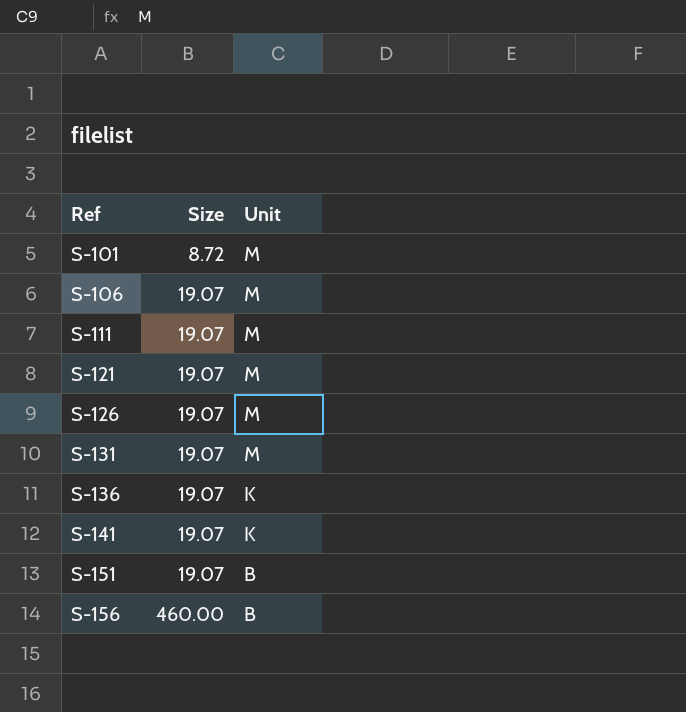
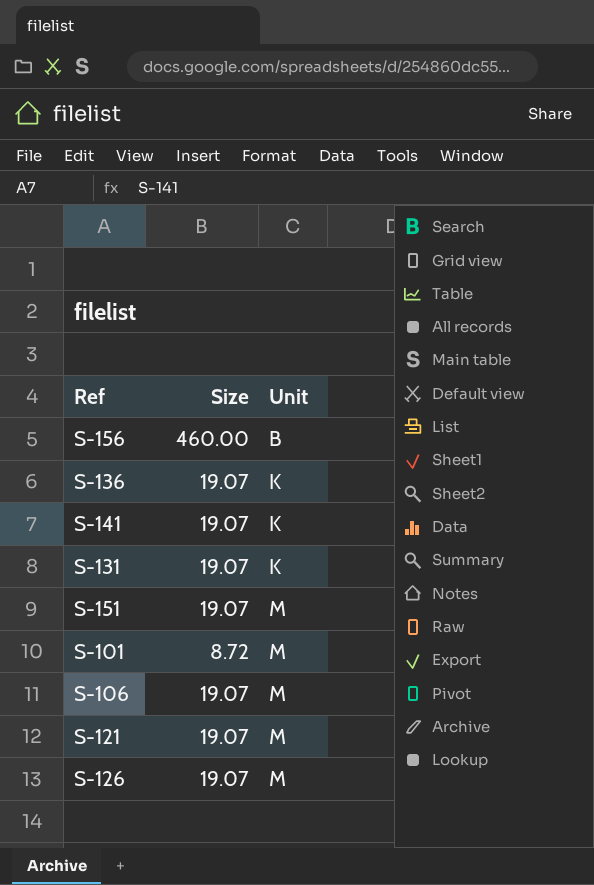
row order: Ref ascending -> Unit ascending
row S-111: 19.07 | M -> none
S-131 | Unit: M -> K
S-151 | Unit: B -> M

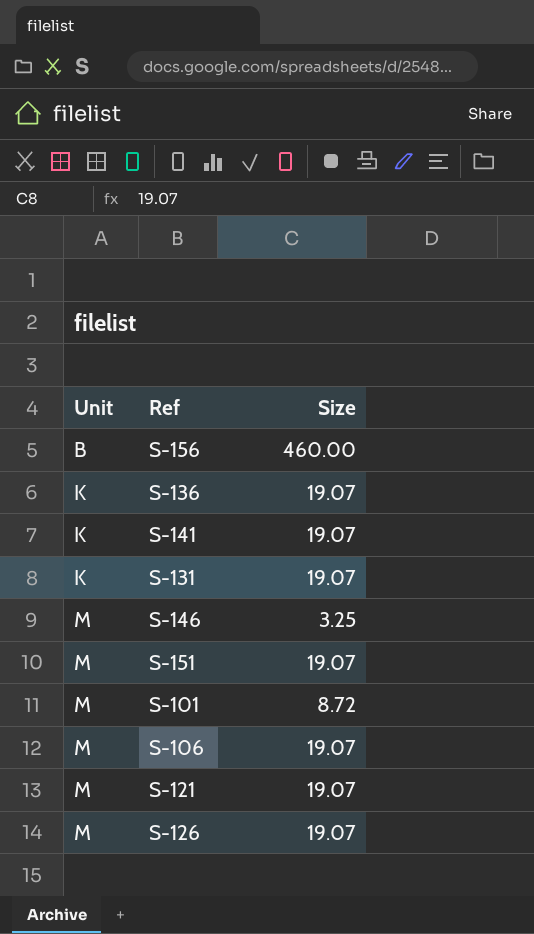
column Unit | position: 3 -> 1
row S-146: none -> M | 3.25

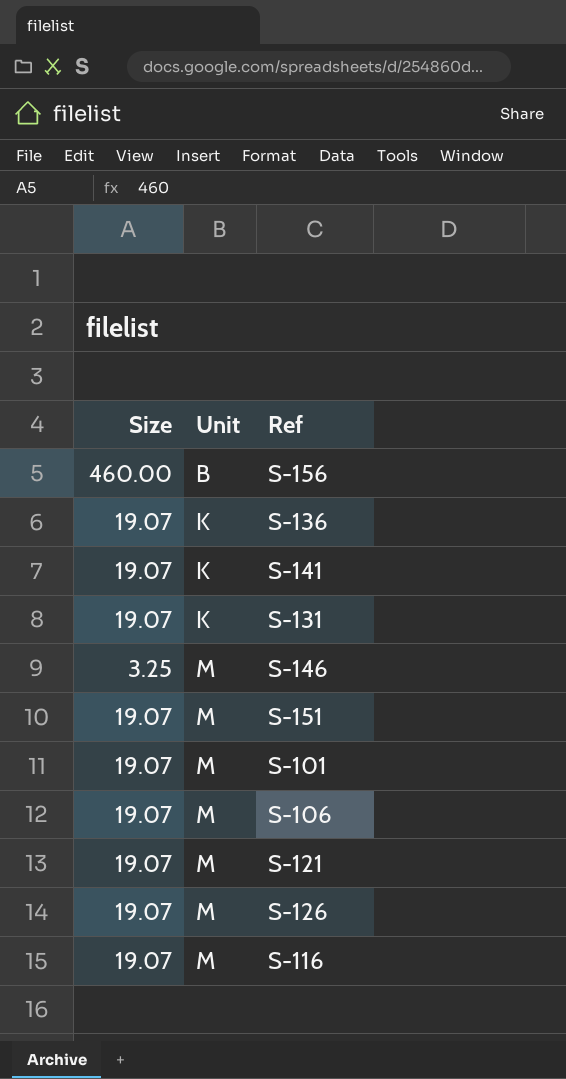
column Size | position: 3 -> 1
S-101 | Size: 8.72 -> 19.07
row S-116: none -> 19.07 | M

